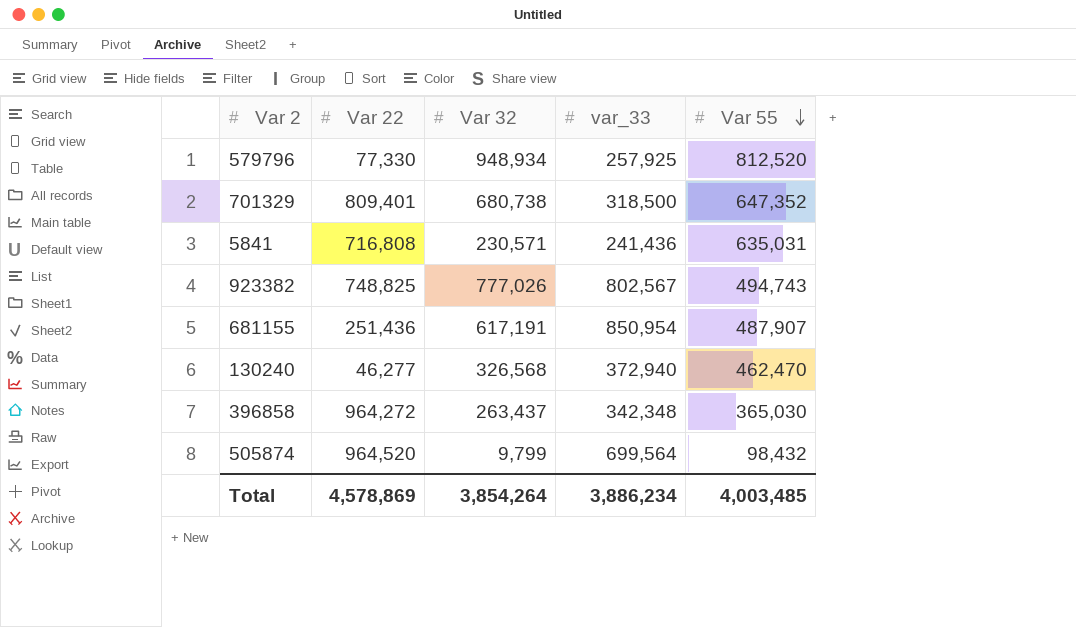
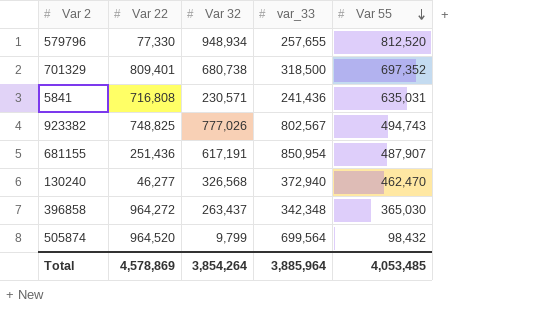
579796 | var_33: 257,925 -> 257,655
701329 | Var 55: 647,352 -> 697,352
Total | var_33: 3,886,234 -> 3,885,964
Total | Var 55: 4,003,485 -> 4,053,485

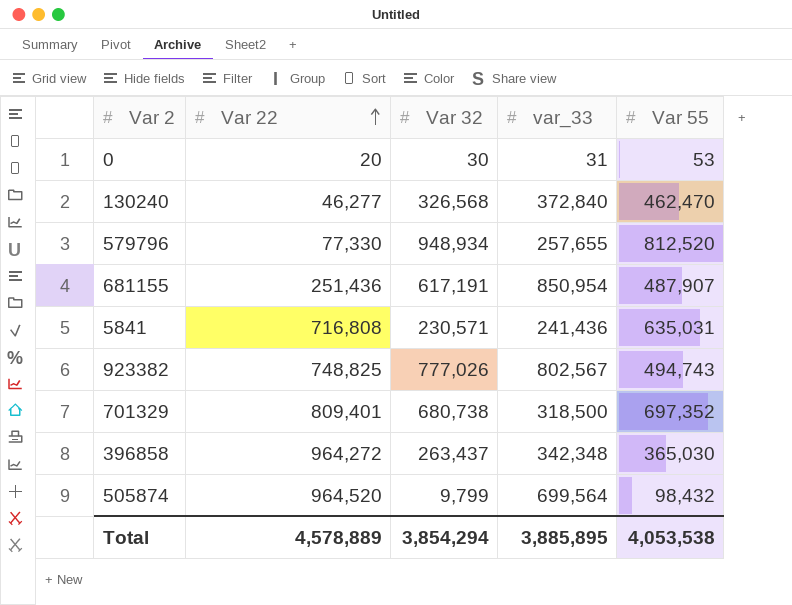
row order: Var 55 descending -> Var 22 ascending
row 0: none -> 20 | 30 | 31 | 53
130240 | var_33: 372,940 -> 372,840
Total | Var 22: 4,578,869 -> 4,578,889
Total | Var 32: 3,854,264 -> 3,854,294
Total | var_33: 3,885,964 -> 3,885,895
Total | Var 55: 4,053,485 -> 4,053,538

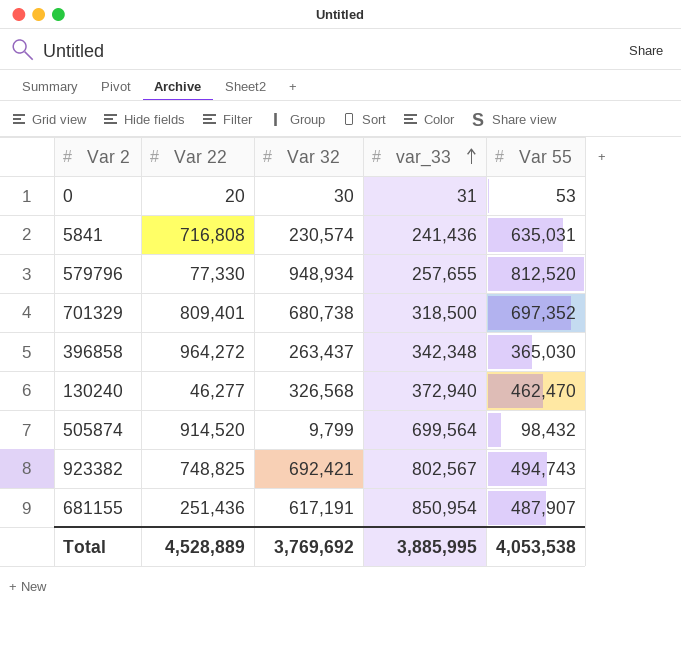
row order: Var 22 ascending -> var_33 ascending
5841 | Var 32: 230,571 -> 230,574
130240 | var_33: 372,840 -> 372,940
505874 | Var 22: 964,520 -> 914,520
923382 | Var 32: 777,026 -> 692,421
Total | Var 22: 4,578,889 -> 4,528,889
Total | Var 32: 3,854,294 -> 3,769,692
Total | var_33: 3,885,895 -> 3,885,995

